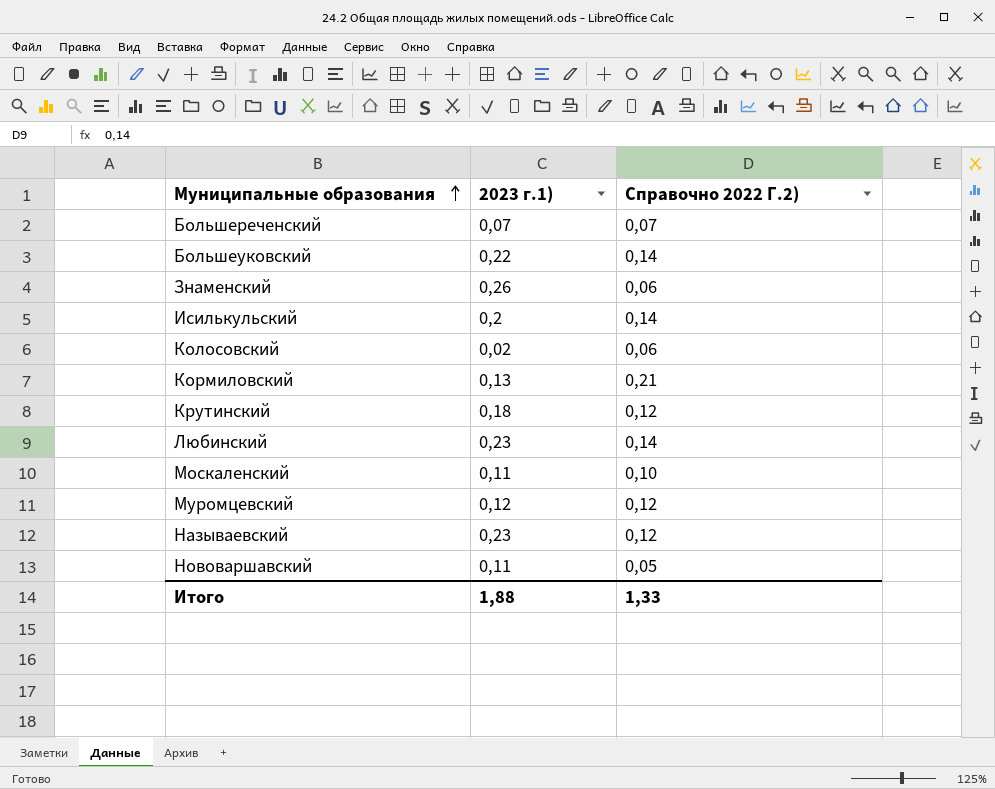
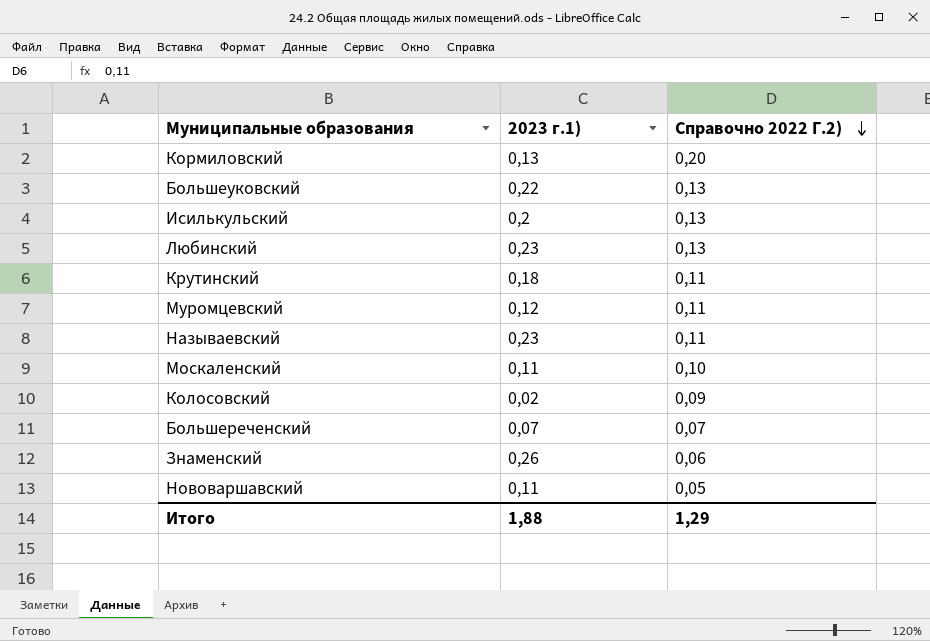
row order: Муниципальные образования ascending -> Справочно 2022 Г.2) descending
Кормиловский | Справочно 2022 Г.2): 0,21 -> 0,20
Большеуковский | Справочно 2022 Г.2): 0,14 -> 0,13
Исилькульский | Справочно 2022 Г.2): 0,14 -> 0,13
Любинский | Справочно 2022 Г.2): 0,14 -> 0,13
Крутинский | Справочно 2022 Г.2): 0,12 -> 0,11
Муромцевский | Справочно 2022 Г.2): 0,12 -> 0,11
Называевский | Справочно 2022 Г.2): 0,12 -> 0,11
Колосовский | Справочно 2022 Г.2): 0,06 -> 0,09
Итого | Справочно 2022 Г.2): 1,33 -> 1,29

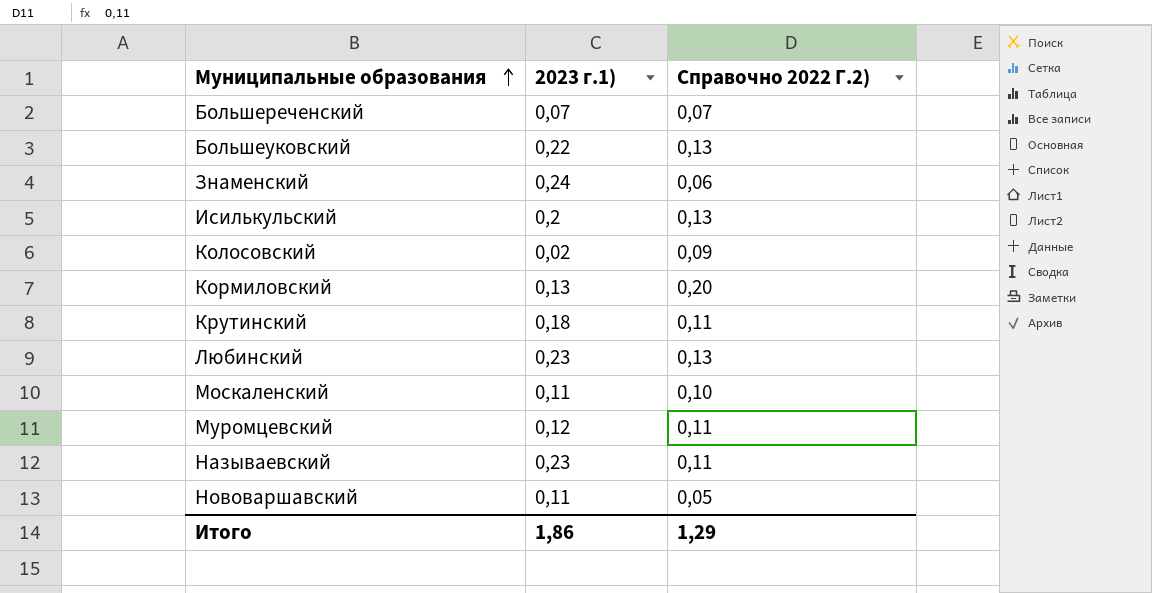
row order: Справочно 2022 Г.2) descending -> Муниципальные образования ascending
Знаменский | 2023 г.1): 0,26 -> 0,24
Итого | 2023 г.1): 1,88 -> 1,86

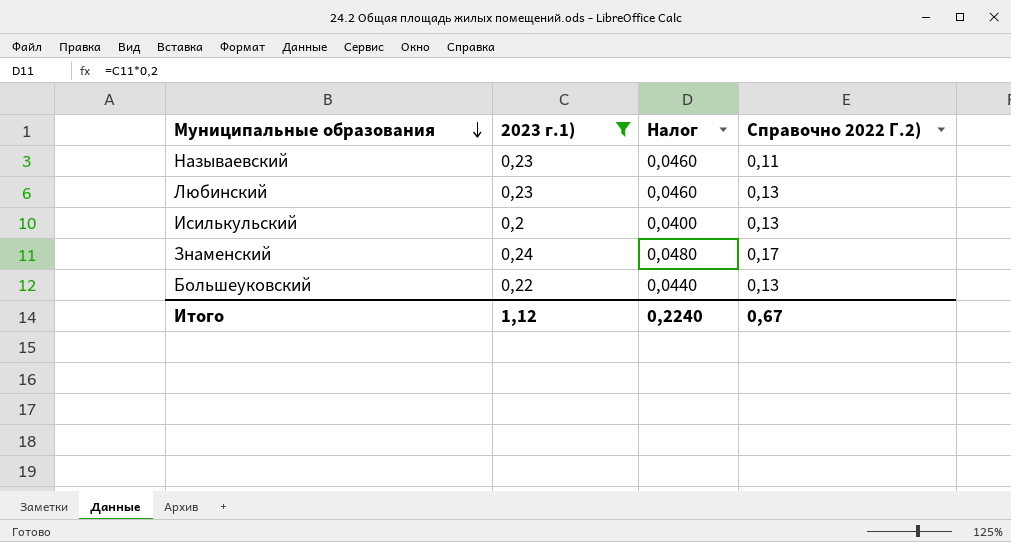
filter: none -> 2023 г.1) >= 0,2
row order: Муниципальные образования ascending -> Муниципальные образования descending
column Налог | formula: none -> [2023 г.1)] * 0,2
Знаменский | Справочно 2022 Г.2): 0,06 -> 0,17
Итого | 2023 г.1): 1,86 -> 1,12
Итого | Справочно 2022 Г.2): 1,29 -> 0,67

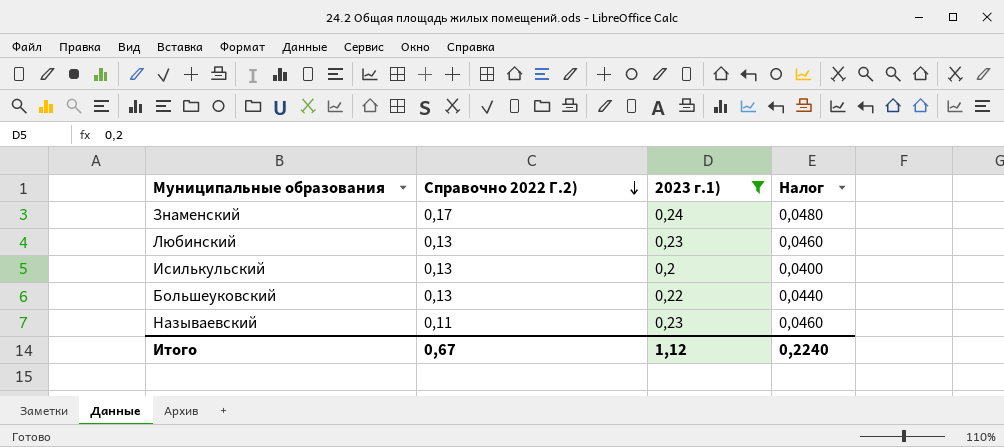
row order: Муниципальные образования descending -> Справочно 2022 Г.2) descending
column Справочно 2022 Г.2) | position: 4 -> 2

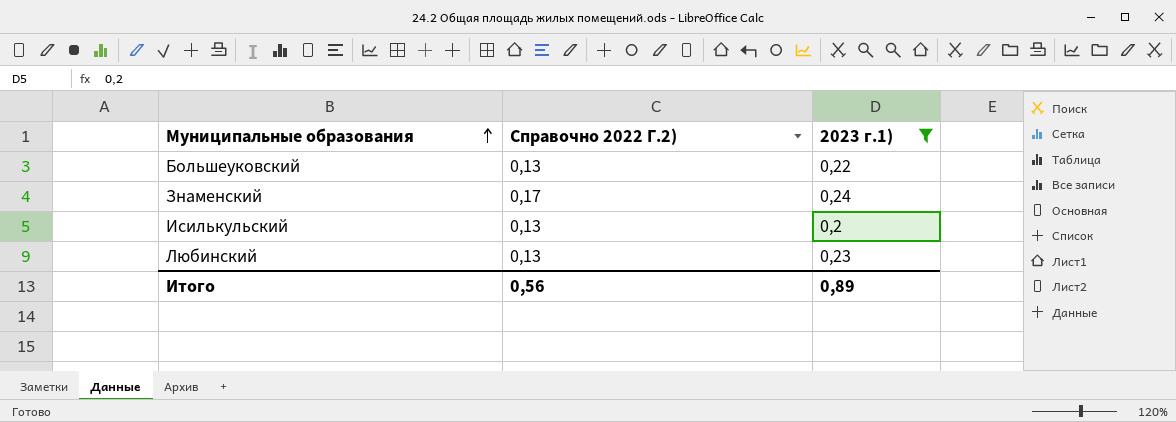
row order: Справочно 2022 Г.2) descending -> Муниципальные образования ascending
column Налог | formula: [2023 г.1)] * 0,2 -> none
row Называевский: 0,11 | 0,23 | 0,0460 -> none
Итого | Справочно 2022 Г.2): 0,67 -> 0,56
Итого | 2023 г.1): 1,12 -> 0,89

